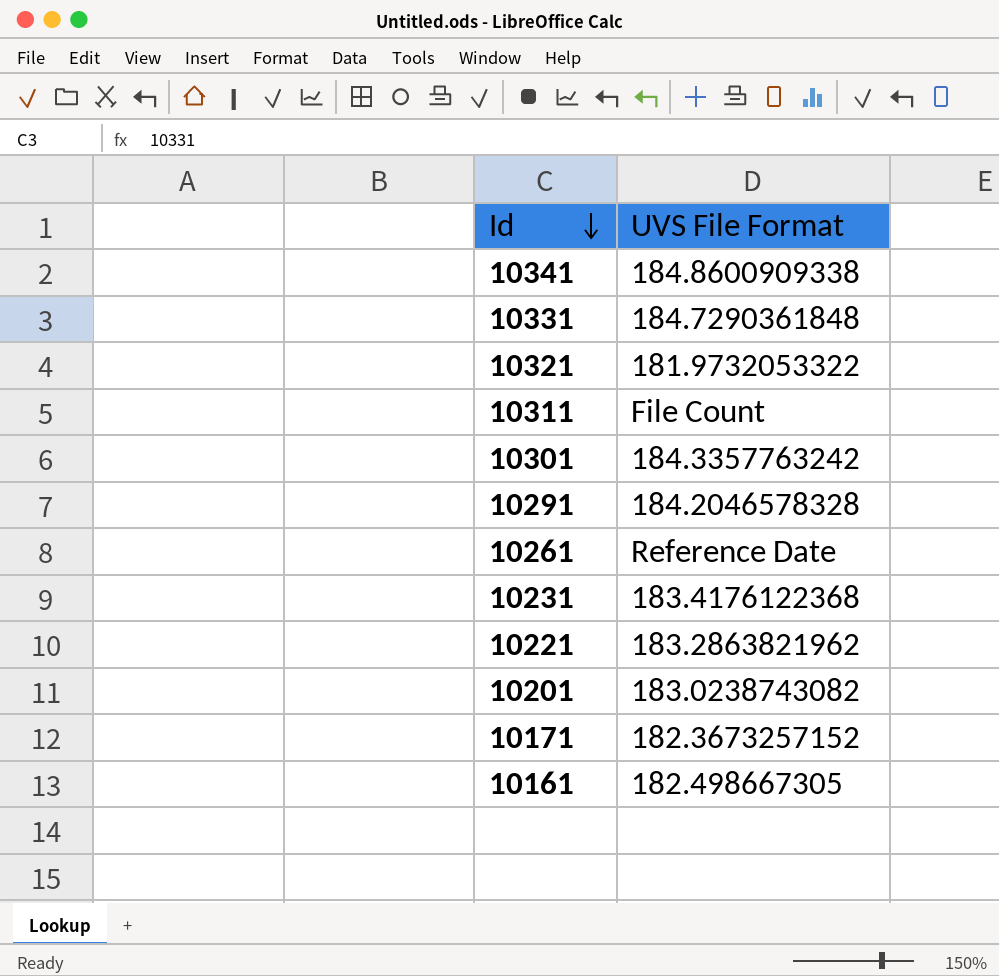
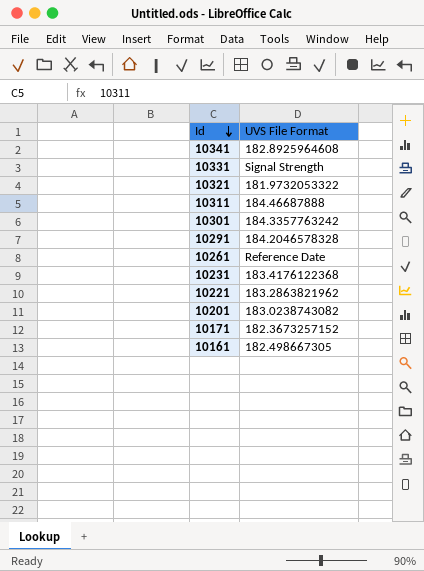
10341 | UVS File Format: 184.8600909338 -> 182.8925964608
10331 | UVS File Format: 184.7290361848 -> Signal Strength
10311 | UVS File Format: File Count -> 184.46687888

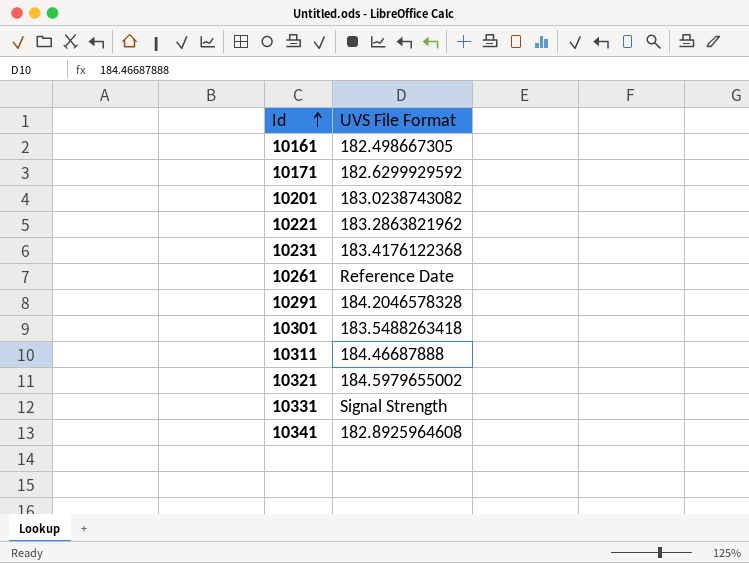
row order: Id descending -> Id ascending
10171 | UVS File Format: 182.3673257152 -> 182.6299929592
10301 | UVS File Format: 184.3357763242 -> 183.5488263418
10321 | UVS File Format: 181.9732053322 -> 184.5979655002

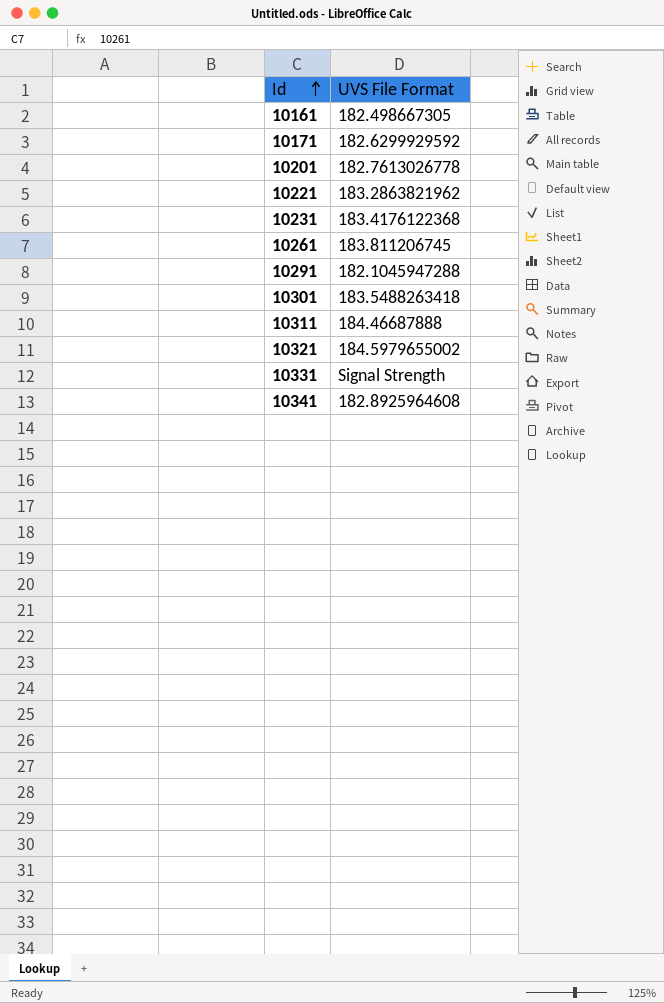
10201 | UVS File Format: 183.0238743082 -> 182.7613026778
10261 | UVS File Format: Reference Date -> 183.811206745
10291 | UVS File Format: 184.2046578328 -> 182.1045947288

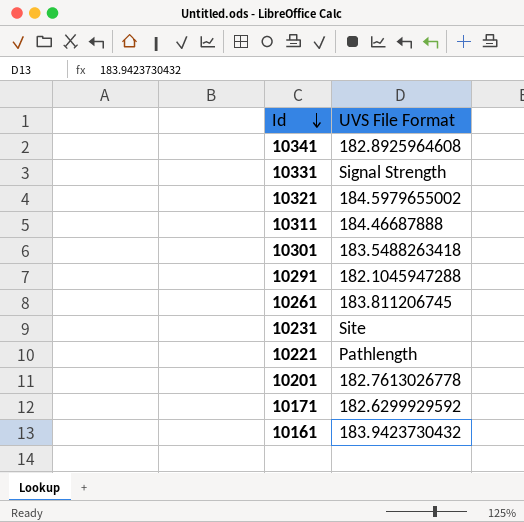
row order: Id ascending -> Id descending
10231 | UVS File Format: 183.4176122368 -> Site
10221 | UVS File Format: 183.2863821962 -> Pathlength
10161 | UVS File Format: 182.498667305 -> 183.9423730432

